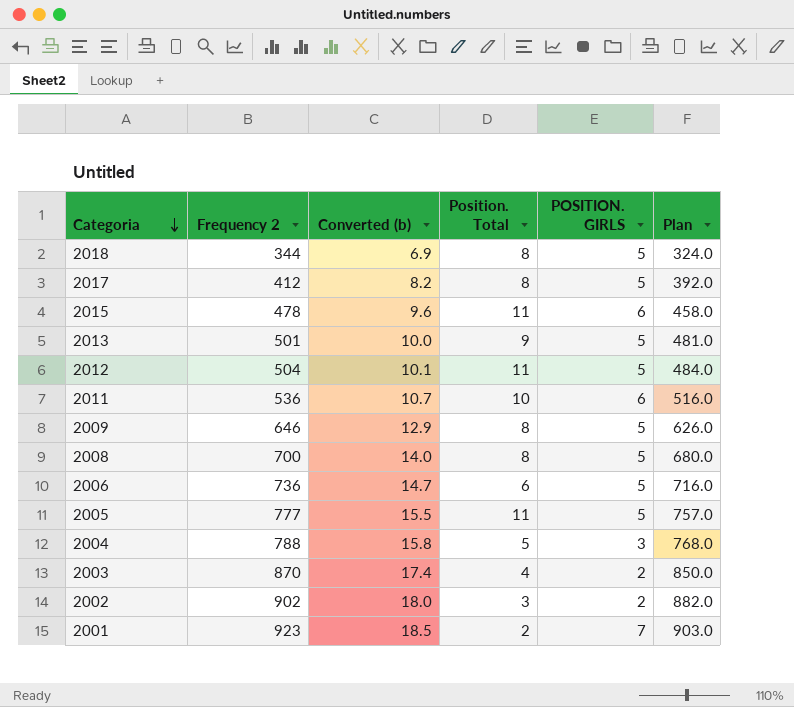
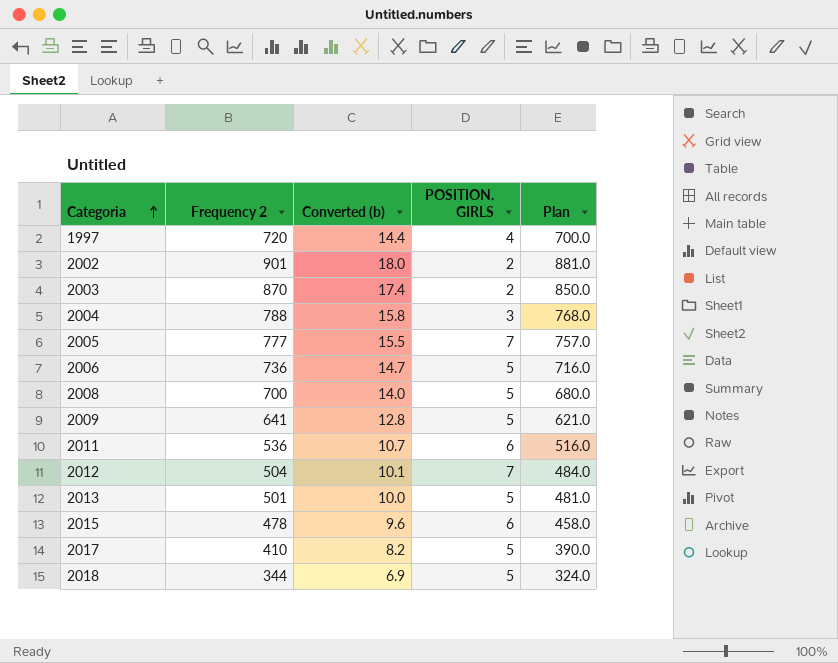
row order: Categoria descending -> Categoria ascending
column Position. Total | position: 4 -> none
row 2001: 923 | 18.5 | 2 | 7 | 903.0 -> none
row 1997: none -> 720 | 14.4 | 4 | 700.0
2002 | Frequency 2: 902 -> 901
2002 | Plan: 882.0 -> 881.0
2005 | POSITION. GIRLS: 5 -> 7
2009 | Frequency 2: 646 -> 641
2009 | Converted (b): 12.9 -> 12.8
2009 | Plan: 626.0 -> 621.0
2012 | POSITION. GIRLS: 5 -> 7
2017 | Frequency 2: 412 -> 410
2017 | Plan: 392.0 -> 390.0

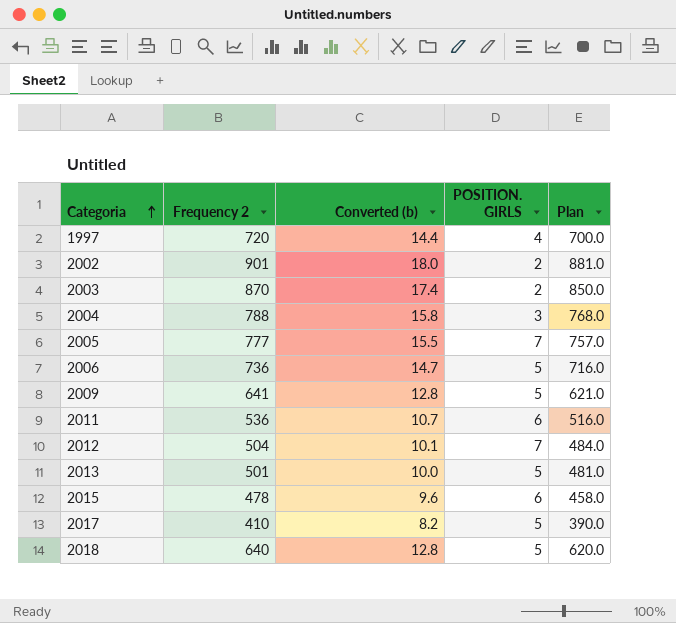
row 2008: 700 | 14.0 | 5 | 680.0 -> none
2018 | Frequency 2: 344 -> 640
2018 | Converted (b): 6.9 -> 12.8
2018 | Plan: 324.0 -> 620.0

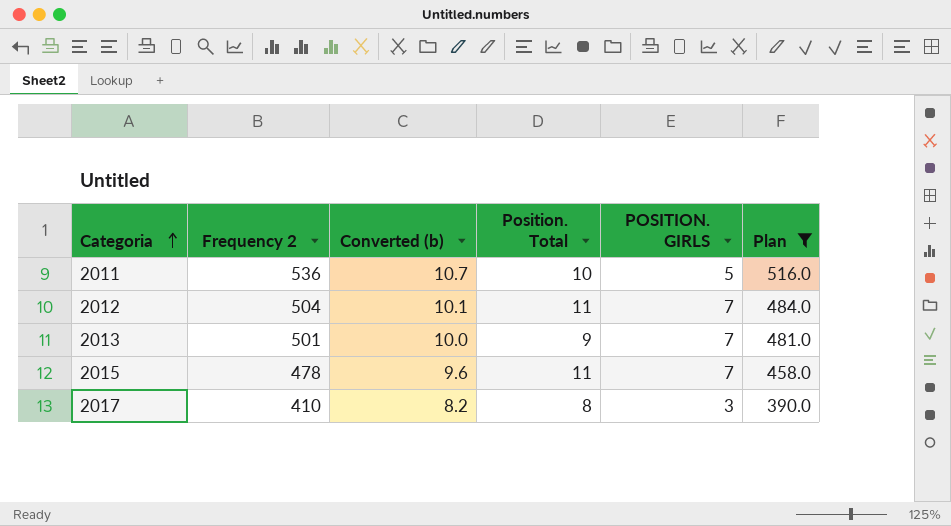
filter: none -> Plan <= 516.0
column Position. Total | position: none -> 4
2011 | POSITION. GIRLS: 6 -> 5
2013 | POSITION. GIRLS: 5 -> 7
2015 | POSITION. GIRLS: 6 -> 7
2017 | POSITION. GIRLS: 5 -> 3

